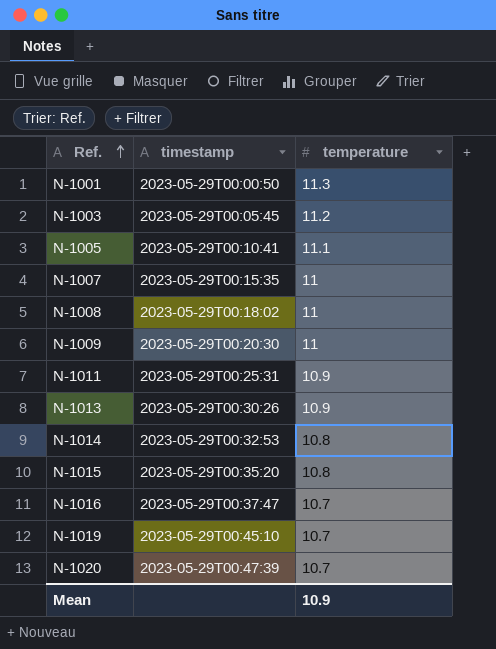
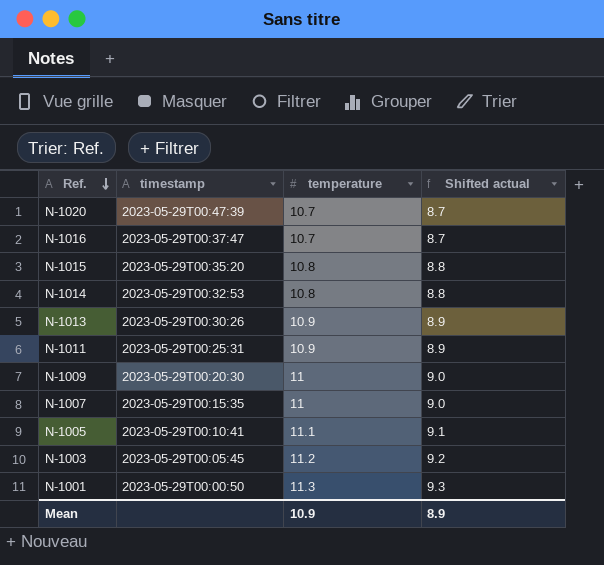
row order: Ref. ascending -> Ref. descending
column Shifted actual | formula: none -> [temperature] - 2
row N-1008: 2023-05-29T00:18:02 | 11 -> none
row N-1019: 2023-05-29T00:45:10 | 10.7 -> none

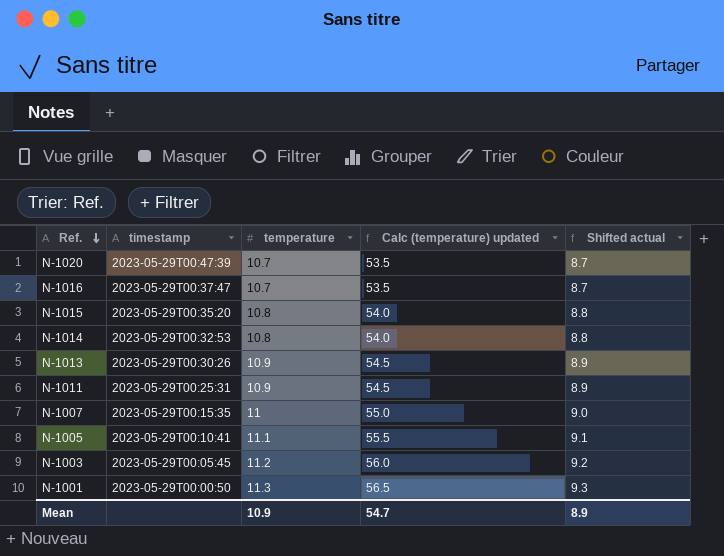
column Calc (temperature) updated | formula: none -> [temperature] * 5
row N-1009: 2023-05-29T00:20:30 | 11 | 9.0 -> none

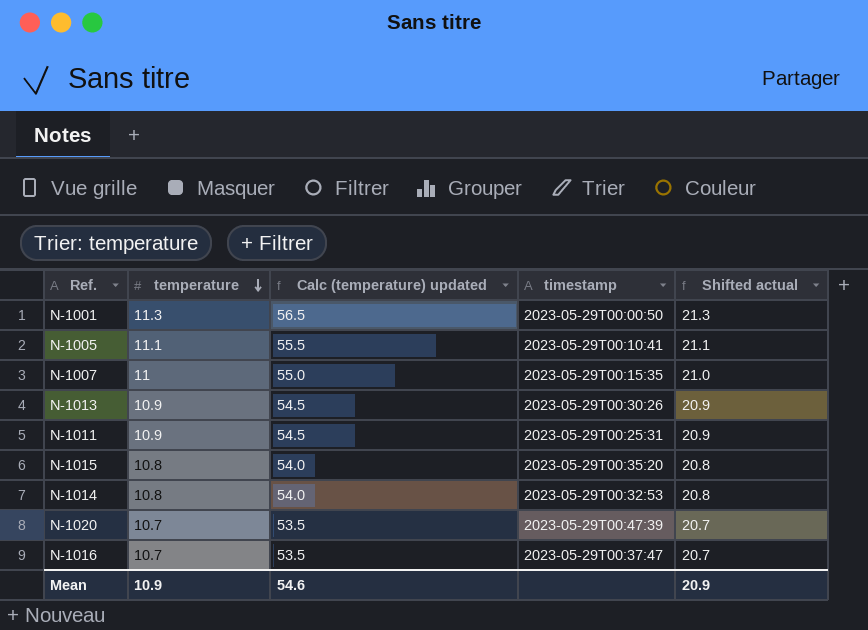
row order: Ref. descending -> temperature descending
column timestamp | position: 2 -> 4
column Shifted actual | formula: [temperature] - 2 -> [temperature] + 10
row N-1003: 2023-05-29T00:05:45 | 11.2 | 56.0 | 9.2 -> none
Mean | Calc (temperature) updated: 54.7 -> 54.6
Mean | Shifted actual: 8.9 -> 20.9

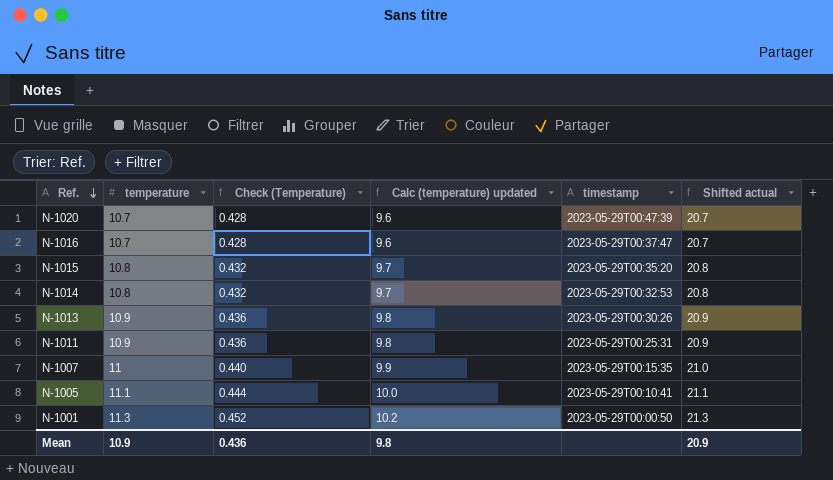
row order: temperature descending -> Ref. descending
column Check (Temperature) | formula: none -> [temperature] * 0.04
column Calc (temperature) updated | formula: [temperature] * 5 -> [temperature] * 0.9
Mean | Calc (temperature) updated: 54.6 -> 9.8

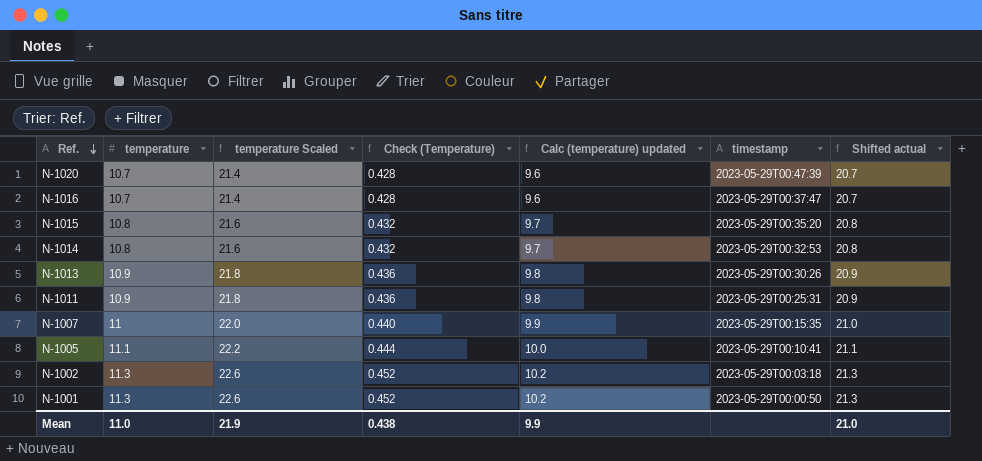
column temperature Scaled | formula: none -> [temperature] * 2
row N-1002: none -> 11.3 | 22.6 | 0.452 | 10.2 | 2023-05-29T00:03:18 | 21.3
Mean | temperature: 10.9 -> 11.0
Mean | Check (Temperature): 0.436 -> 0.438
Mean | Calc (temperature) updated: 9.8 -> 9.9
Mean | Shifted actual: 20.9 -> 21.0

